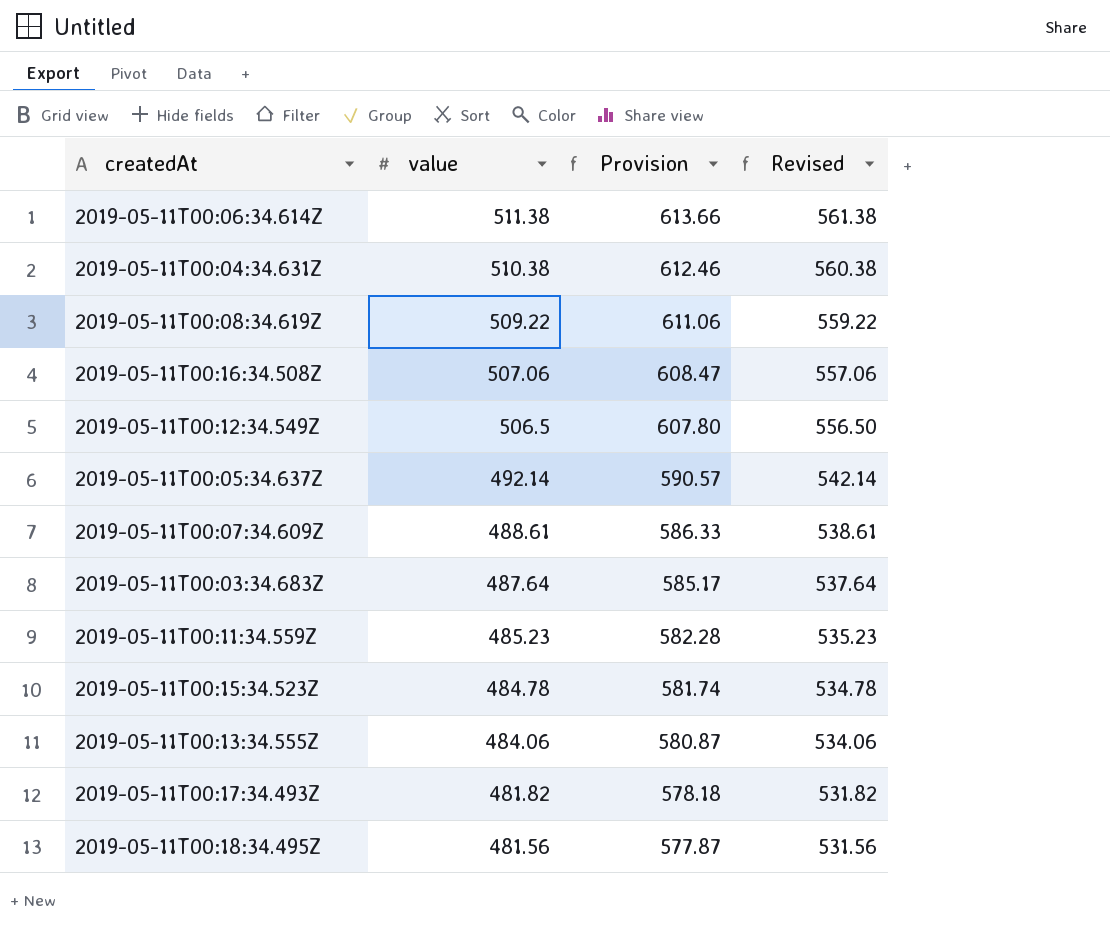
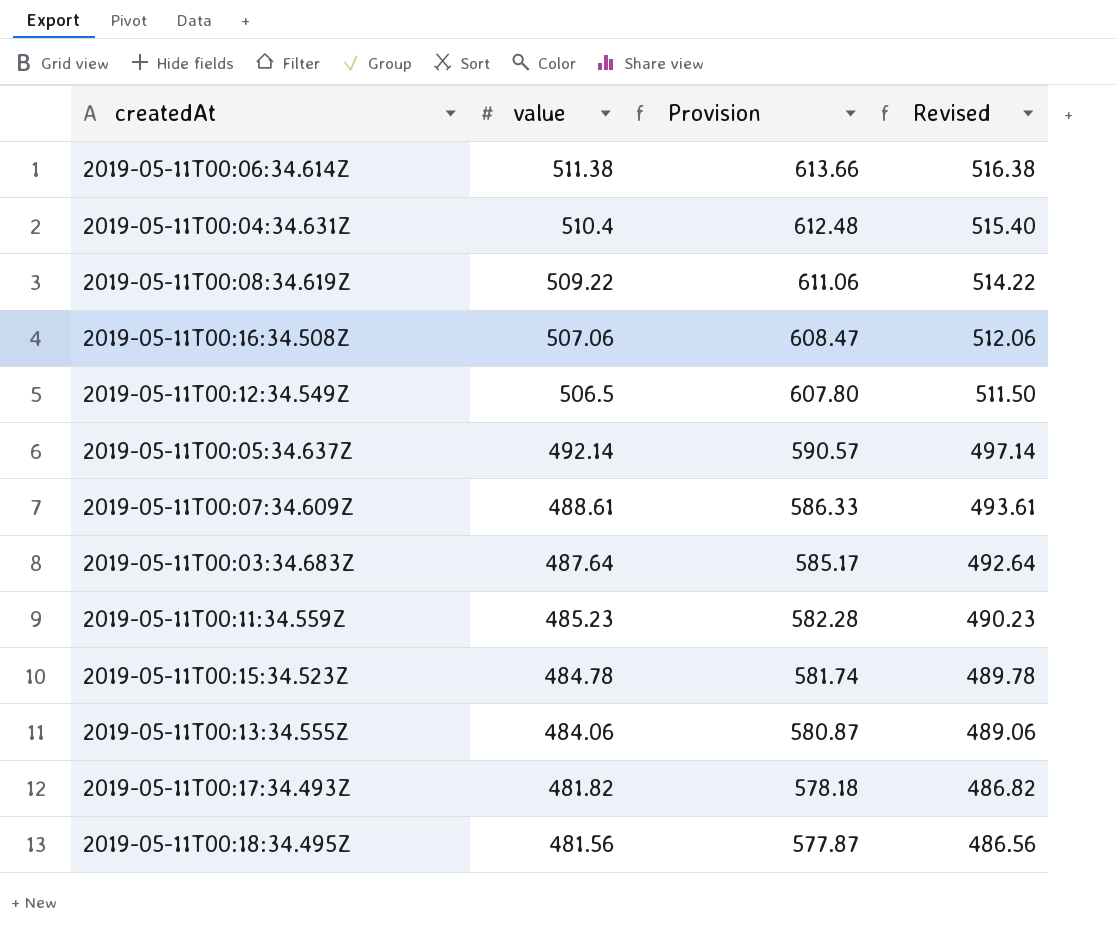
column Revised | formula: [value] + 50 -> [value] + 5
2019-05-11T00:04:34.631Z | value: 510.38 -> 510.4
2019-05-11T00:04:34.631Z | Provision: 612.46 -> 612.48

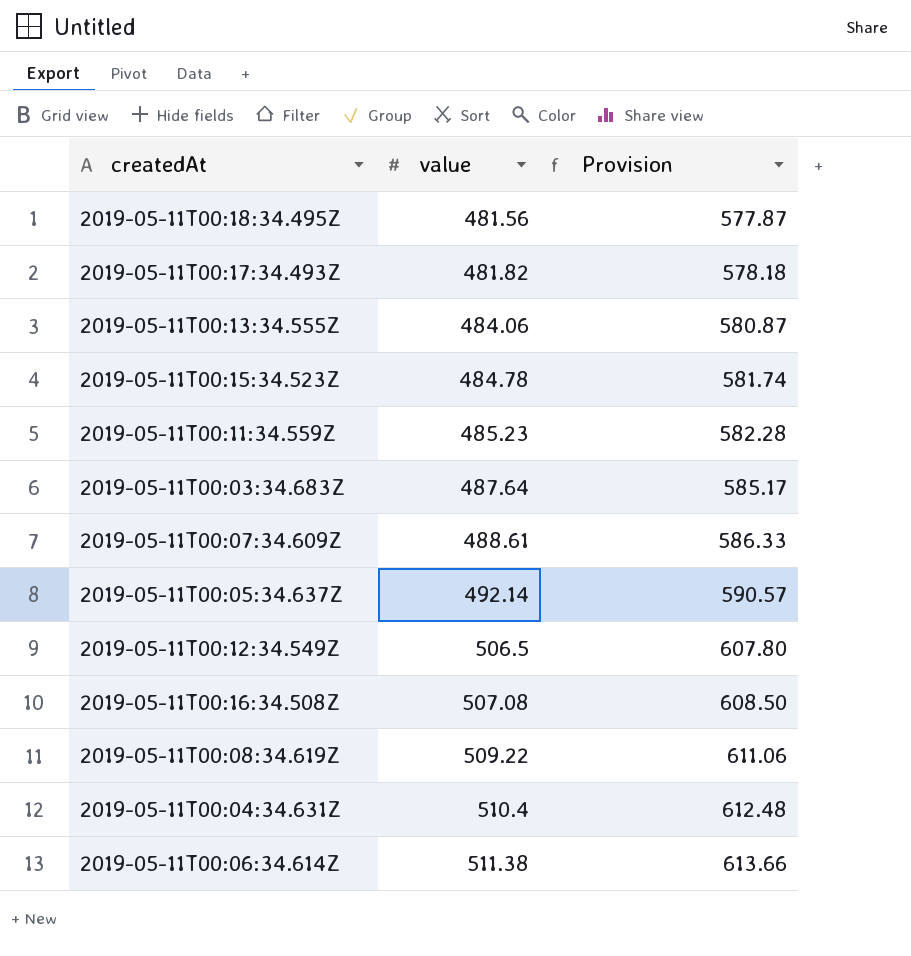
row order: value descending -> value ascending
column Revised | formula: [value] + 5 -> none
2019-05-11T00:16:34.508Z | value: 507.06 -> 507.08
2019-05-11T00:16:34.508Z | Provision: 608.47 -> 608.50

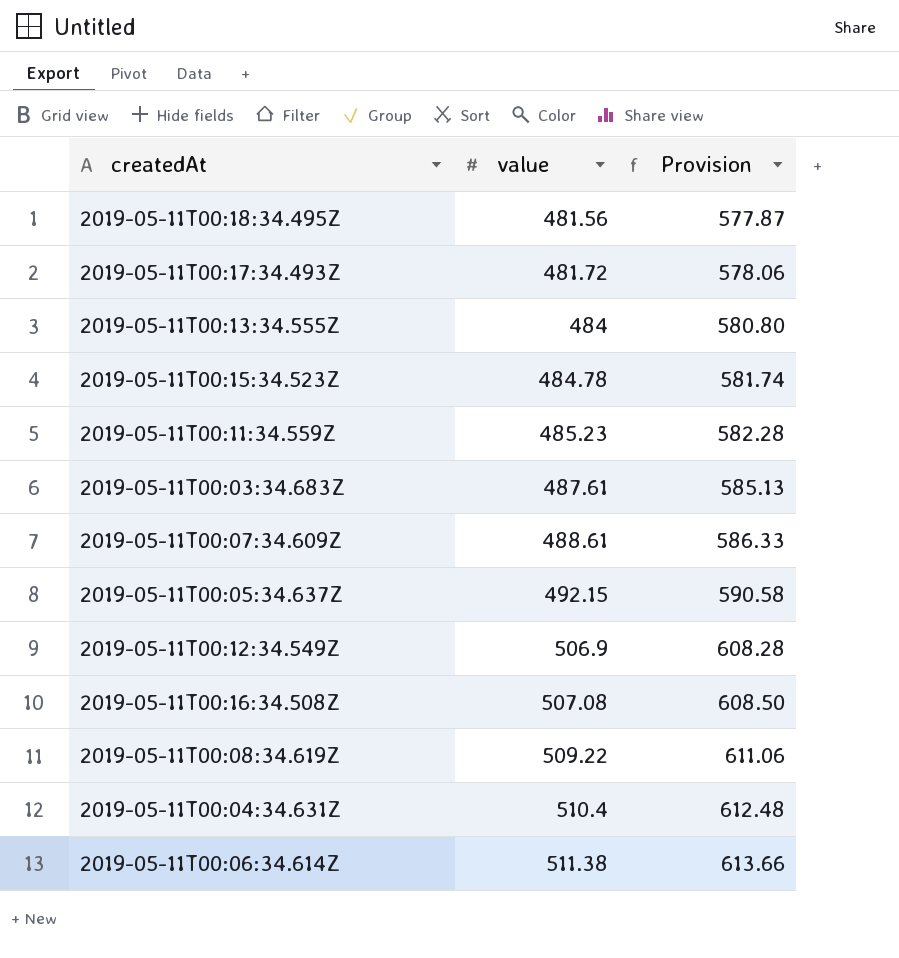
2019-05-11T00:17:34.493Z | value: 481.82 -> 481.72
2019-05-11T00:17:34.493Z | Provision: 578.18 -> 578.06
2019-05-11T00:13:34.555Z | value: 484.06 -> 484
2019-05-11T00:13:34.555Z | Provision: 580.87 -> 580.80
2019-05-11T00:03:34.683Z | value: 487.64 -> 487.61
2019-05-11T00:03:34.683Z | Provision: 585.17 -> 585.13
2019-05-11T00:05:34.637Z | value: 492.14 -> 492.15
2019-05-11T00:05:34.637Z | Provision: 590.57 -> 590.58
2019-05-11T00:12:34.549Z | value: 506.5 -> 506.9
2019-05-11T00:12:34.549Z | Provision: 607.80 -> 608.28

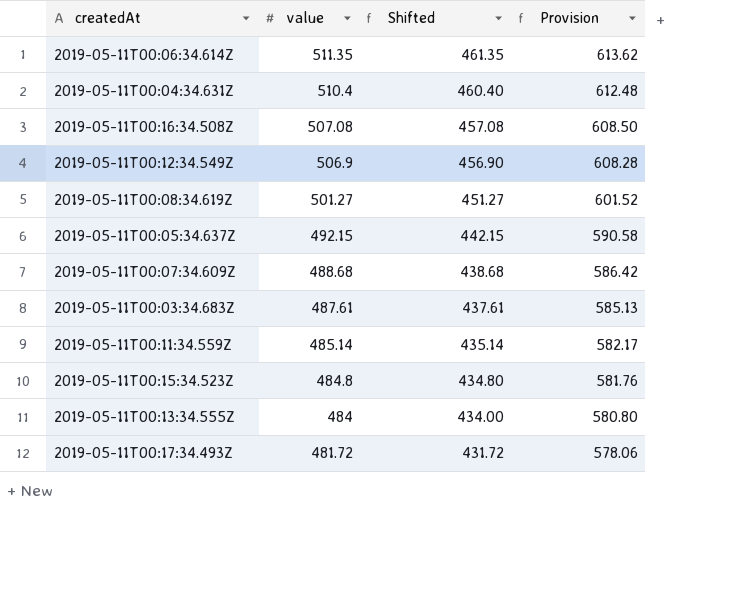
row order: value ascending -> value descending
column Shifted | formula: none -> [value] - 50
row 2019-05-11T00:18:34.495Z: 481.56 | 577.87 -> none
2019-05-11T00:06:34.614Z | value: 511.38 -> 511.35
2019-05-11T00:06:34.614Z | Provision: 613.66 -> 613.62
2019-05-11T00:08:34.619Z | value: 509.22 -> 501.27
2019-05-11T00:08:34.619Z | Provision: 611.06 -> 601.52
2019-05-11T00:07:34.609Z | value: 488.61 -> 488.68
2019-05-11T00:07:34.609Z | Provision: 586.33 -> 586.42
2019-05-11T00:11:34.559Z | value: 485.23 -> 485.14
2019-05-11T00:11:34.559Z | Provision: 582.28 -> 582.17
2019-05-11T00:15:34.523Z | value: 484.78 -> 484.8
2019-05-11T00:15:34.523Z | Provision: 581.74 -> 581.76

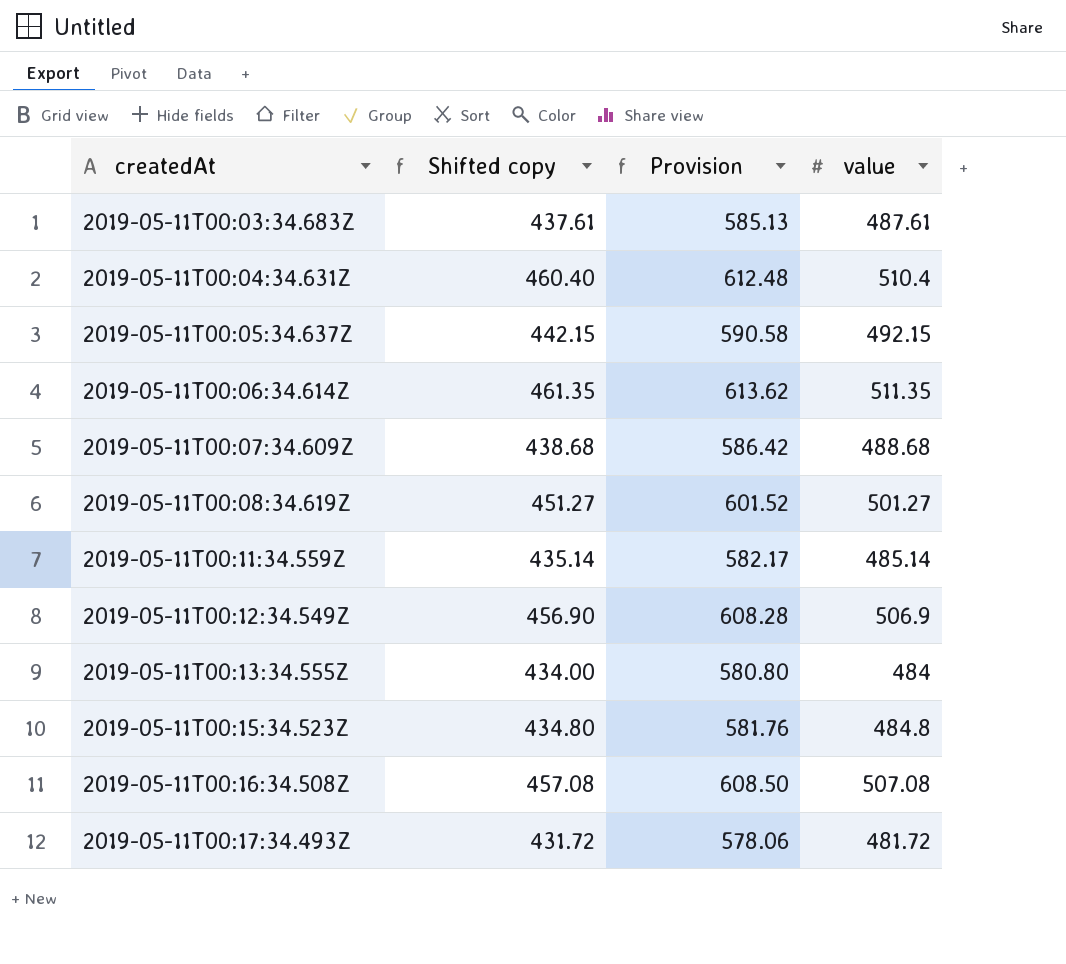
row order: value descending -> createdAt ascending
column name: Shifted -> Shifted copy
column value | position: 2 -> 4

